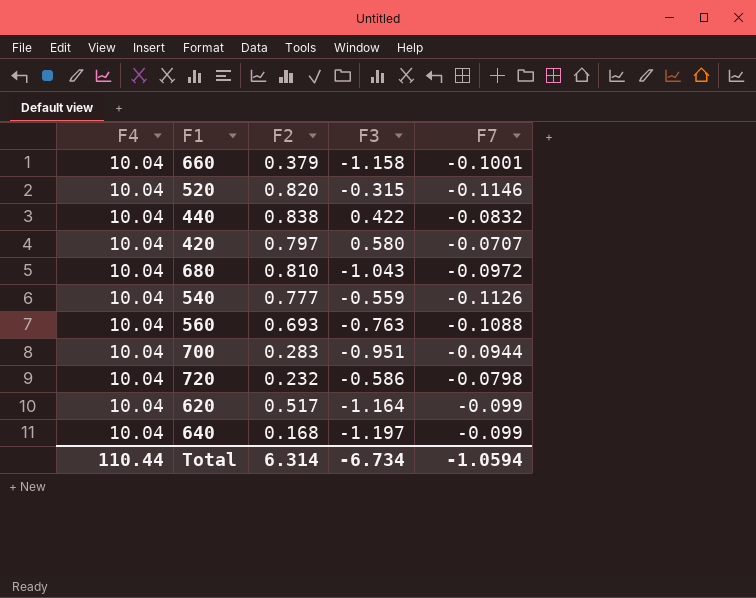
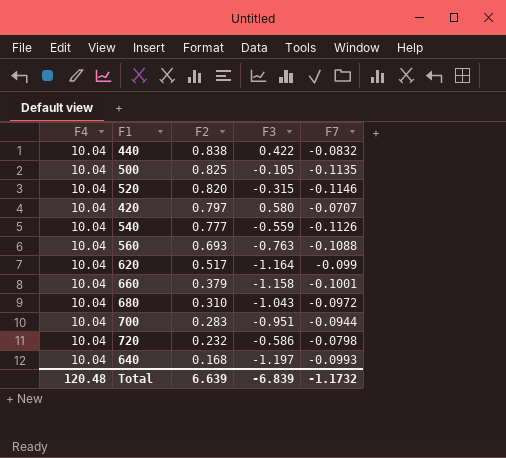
row order: none -> F2 descending
row 500: none -> 10.04 | 0.825 | -0.105 | -0.1135
680 | F2: 0.810 -> 0.310
640 | F7: -0.099 -> -0.0993
Total | F4: 110.44 -> 120.48
Total | F2: 6.314 -> 6.639
Total | F3: -6.734 -> -6.839
Total | F7: -1.0594 -> -1.1732

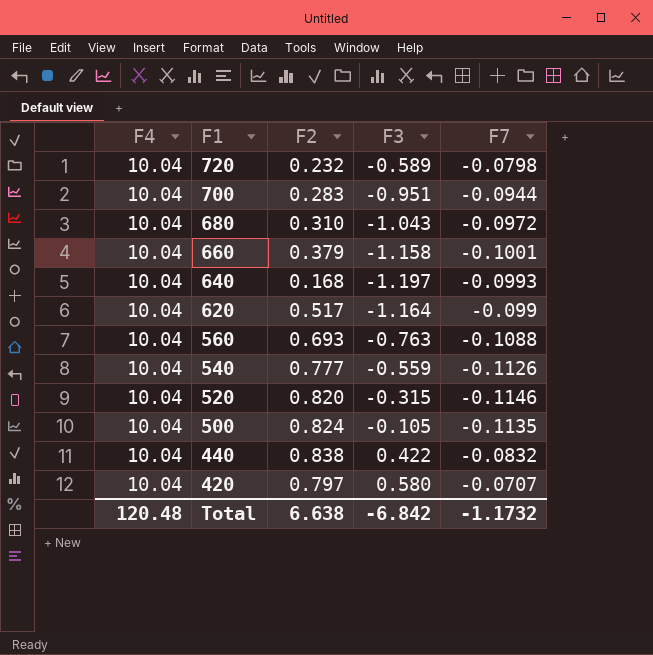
row order: F2 descending -> F1 descending
720 | F3: -0.586 -> -0.589
500 | F2: 0.825 -> 0.824
Total | F2: 6.639 -> 6.638
Total | F3: -6.839 -> -6.842

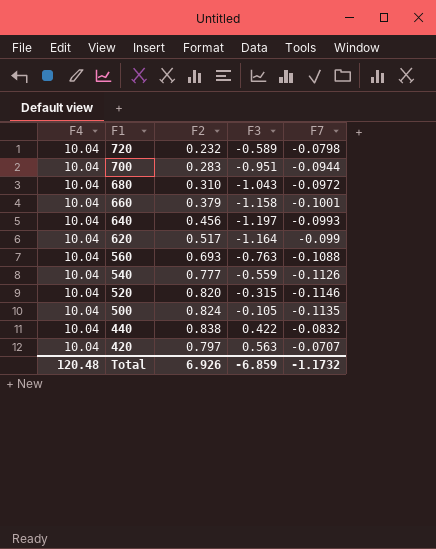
640 | F2: 0.168 -> 0.456
420 | F3: 0.580 -> 0.563
Total | F2: 6.638 -> 6.926
Total | F3: -6.842 -> -6.859

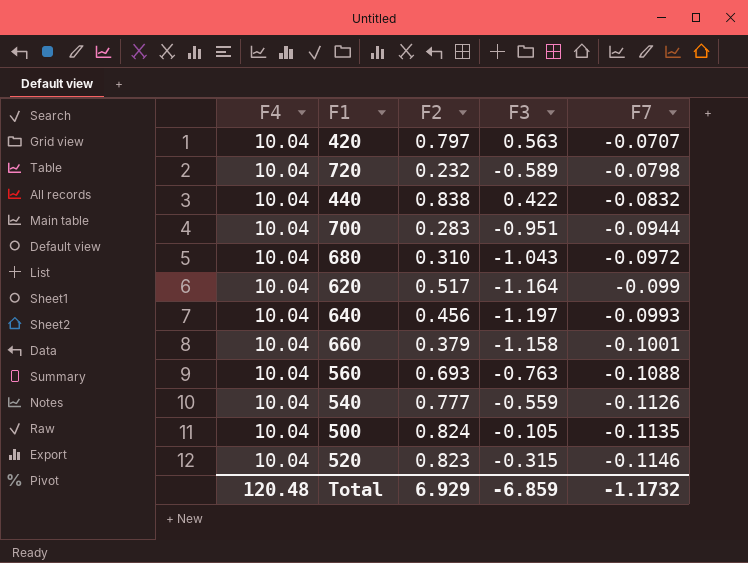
row order: F1 descending -> F7 descending
520 | F2: 0.820 -> 0.823
Total | F2: 6.926 -> 6.929

